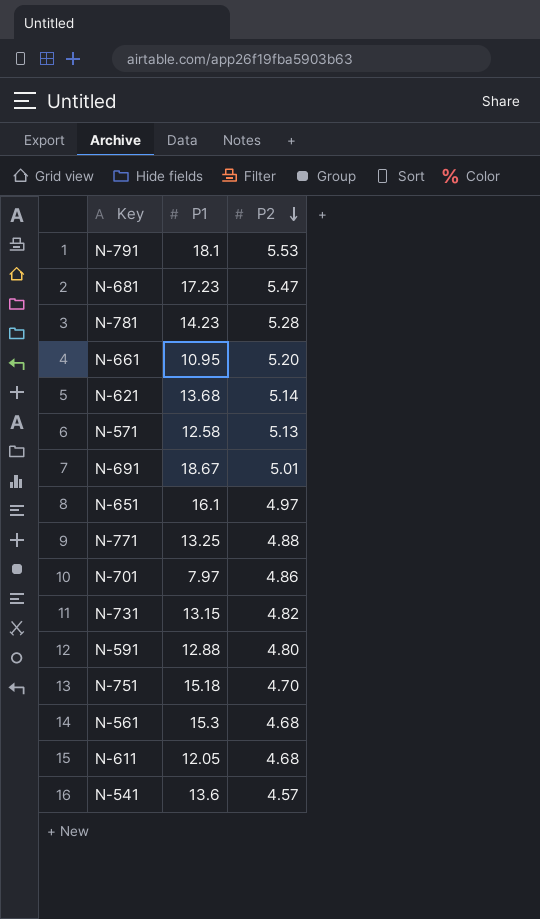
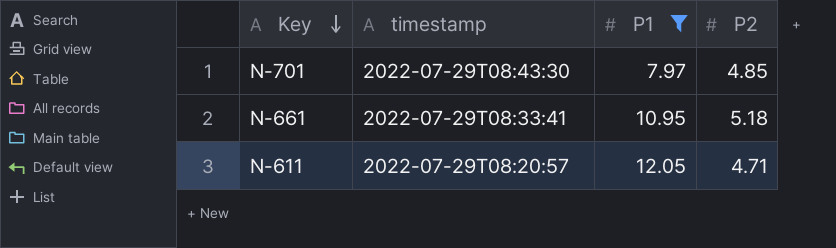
filter: none -> P1 <= 12.05
row order: P2 descending -> Key descending
column timestamp | position: none -> 2
N-701 | P2: 4.86 -> 4.85
N-661 | P2: 5.20 -> 5.18
N-611 | P2: 4.68 -> 4.71

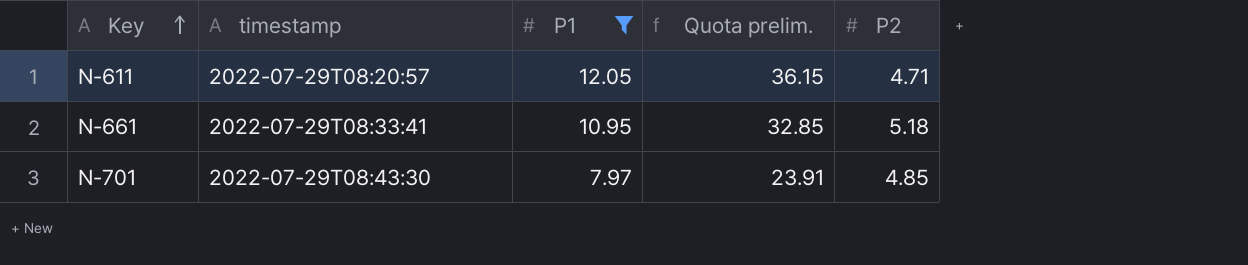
row order: Key descending -> Key ascending
column Quota prelim. | formula: none -> [P1] * 3

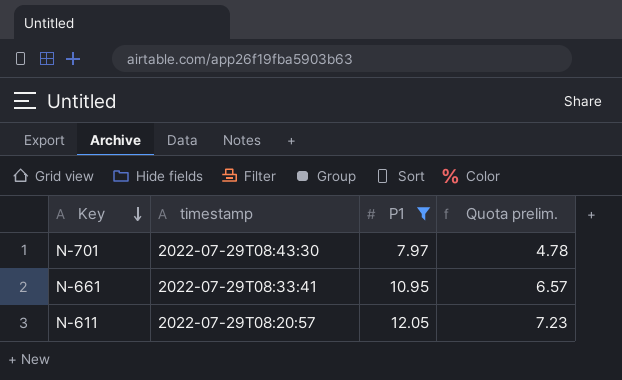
row order: Key ascending -> Key descending
column P2 | position: 5 -> none
column Quota prelim. | formula: [P1] * 3 -> [P1] * 0.6

